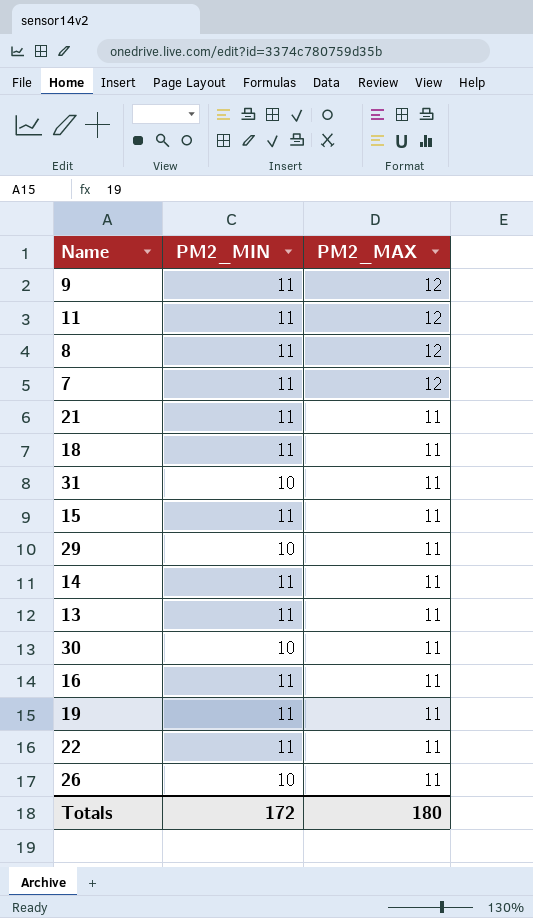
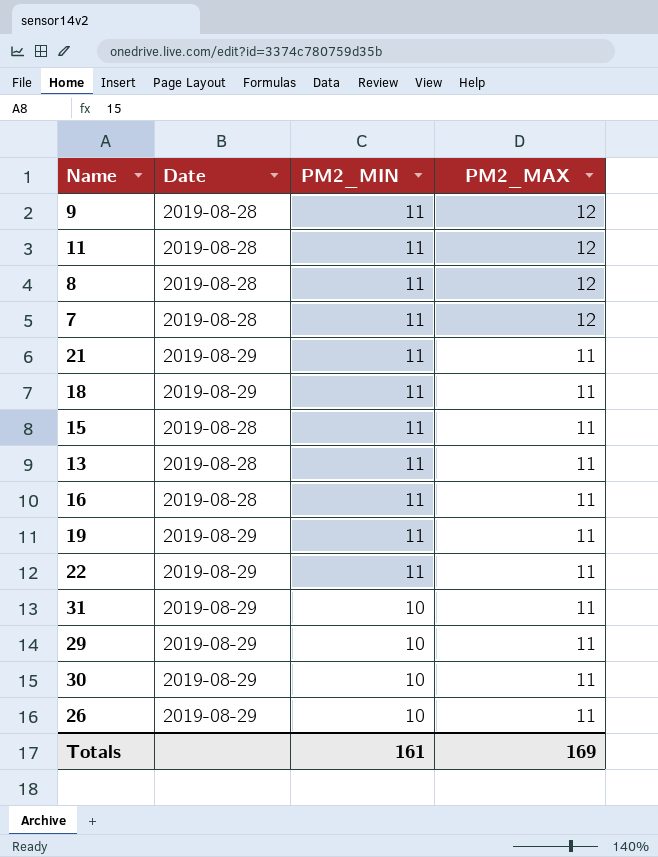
row order: PM2_MAX descending -> PM2_MIN descending
column Date | position: none -> 2
row 14: 11 | 11 -> none
Totals | PM2_MIN: 172 -> 161
Totals | PM2_MAX: 180 -> 169

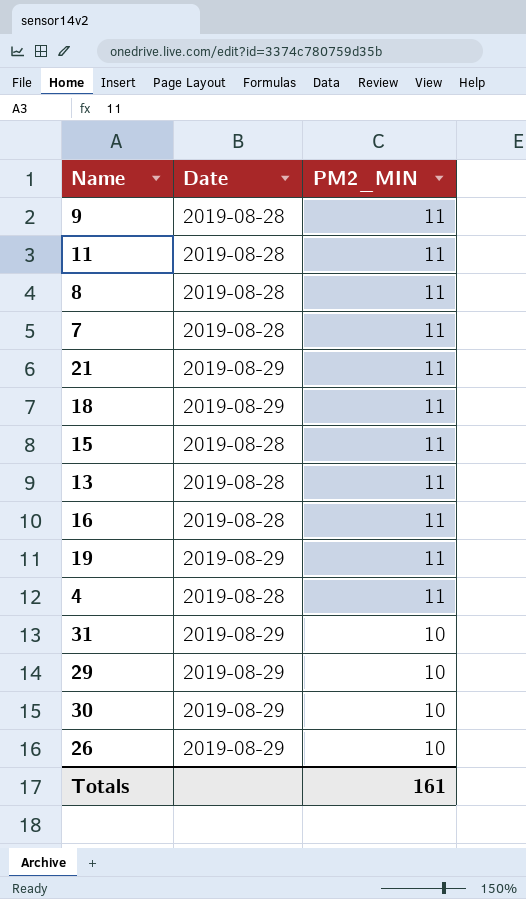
column PM2_MAX | position: 4 -> none
row 22: 2019-08-29 | 11 | 11 -> none
row 4: none -> 2019-08-28 | 11

